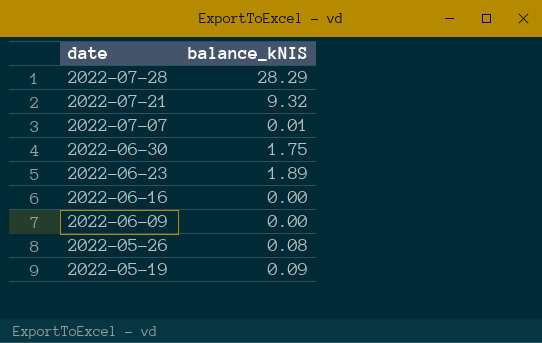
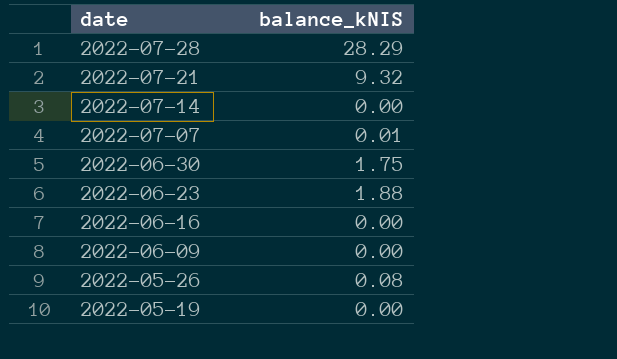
row 2022-07-14: none -> 0.00
2022-06-23 | balance_kNIS: 1.89 -> 1.88
2022-05-19 | balance_kNIS: 0.09 -> 0.00

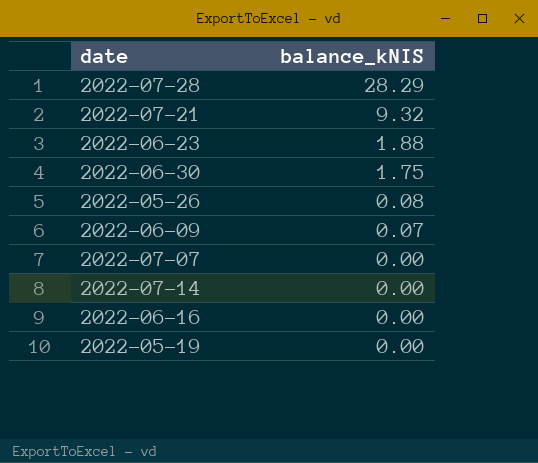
row order: date descending -> balance_kNIS descending
2022-06-09 | balance_kNIS: 0.00 -> 0.07
2022-07-07 | balance_kNIS: 0.01 -> 0.00

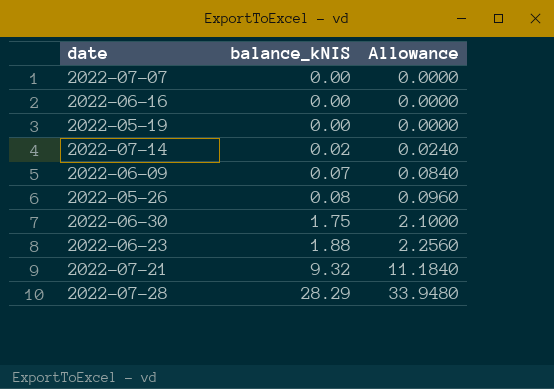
row order: balance_kNIS descending -> balance_kNIS ascending
column Allowance | formula: none -> [balance_kNIS] * 1.2
2022-07-14 | balance_kNIS: 0.00 -> 0.02

